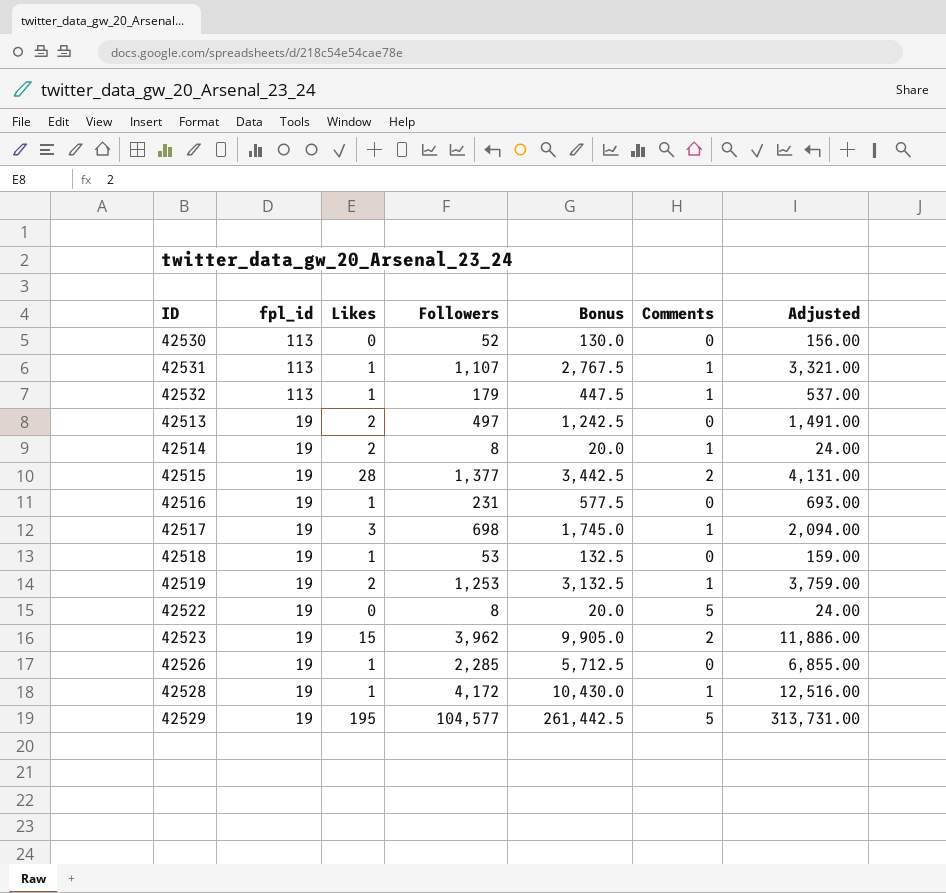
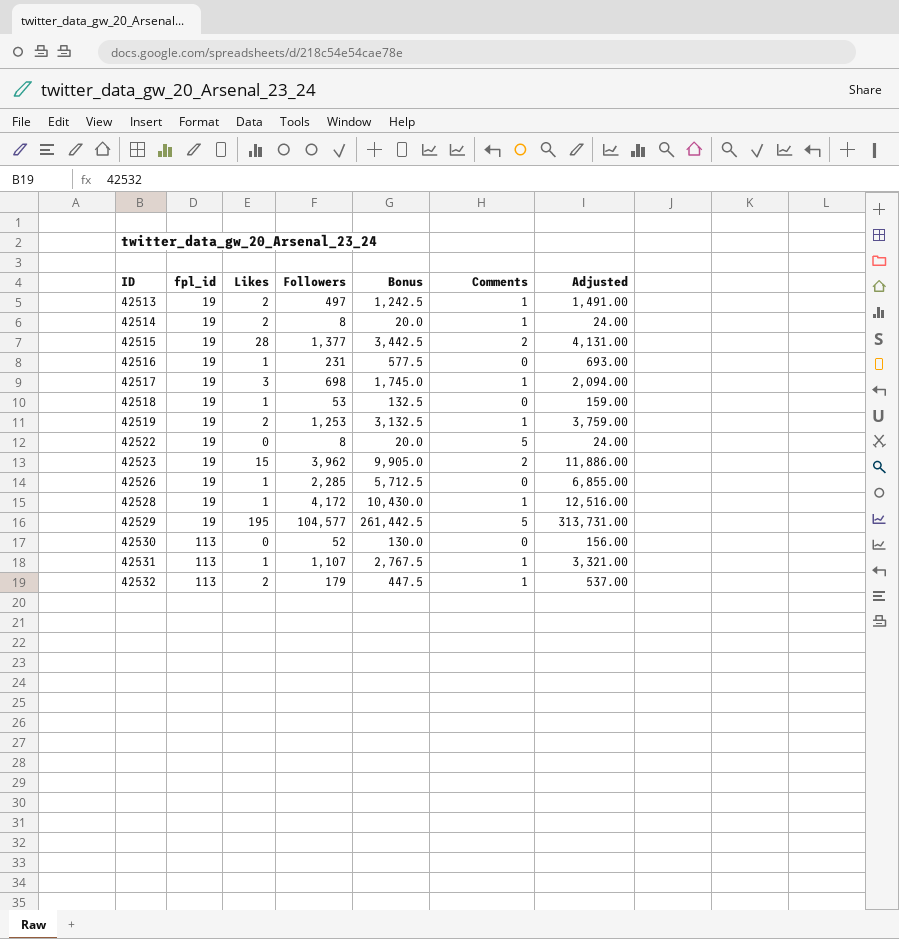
row order: fpl_id descending -> ID ascending
42513 | Comments: 0 -> 1
42532 | Likes: 1 -> 2

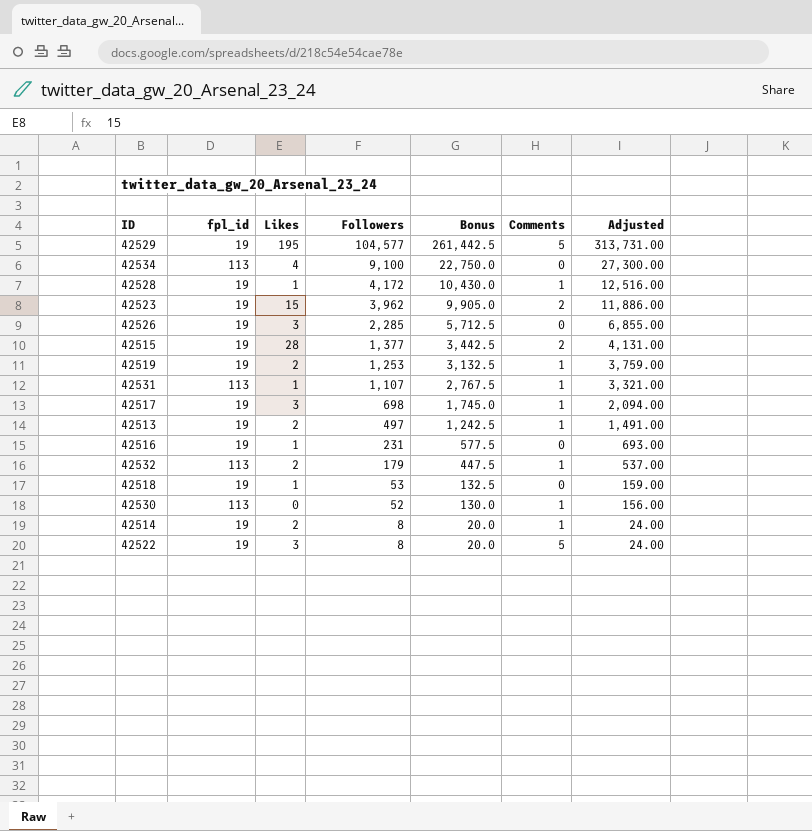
row order: ID ascending -> Followers descending
row 42534: none -> 113 | 4 | 9,100 | 22,750.0 | 0 | 27,300.00
42526 | Likes: 1 -> 3
42530 | Comments: 0 -> 1
42522 | Likes: 0 -> 3

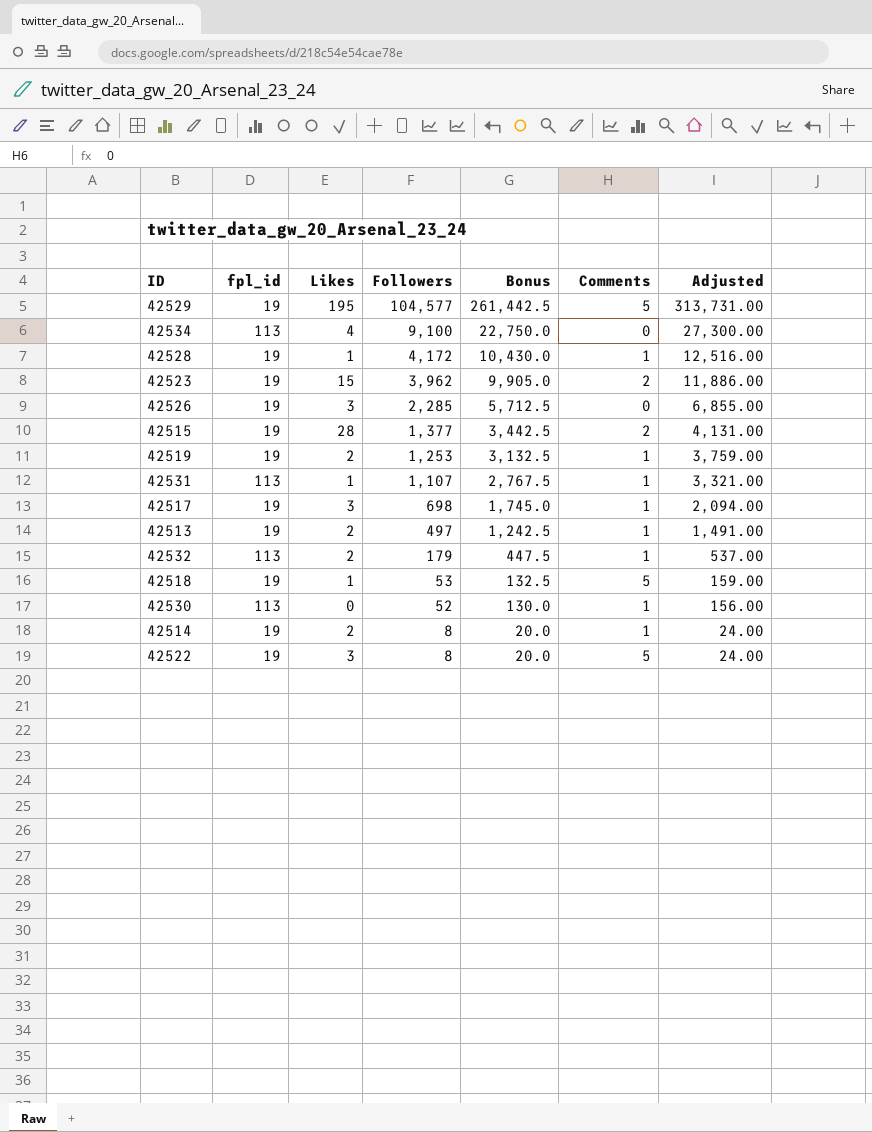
row 42516: 19 | 1 | 231 | 577.5 | 0 | 693.00 -> none
42518 | Comments: 0 -> 5

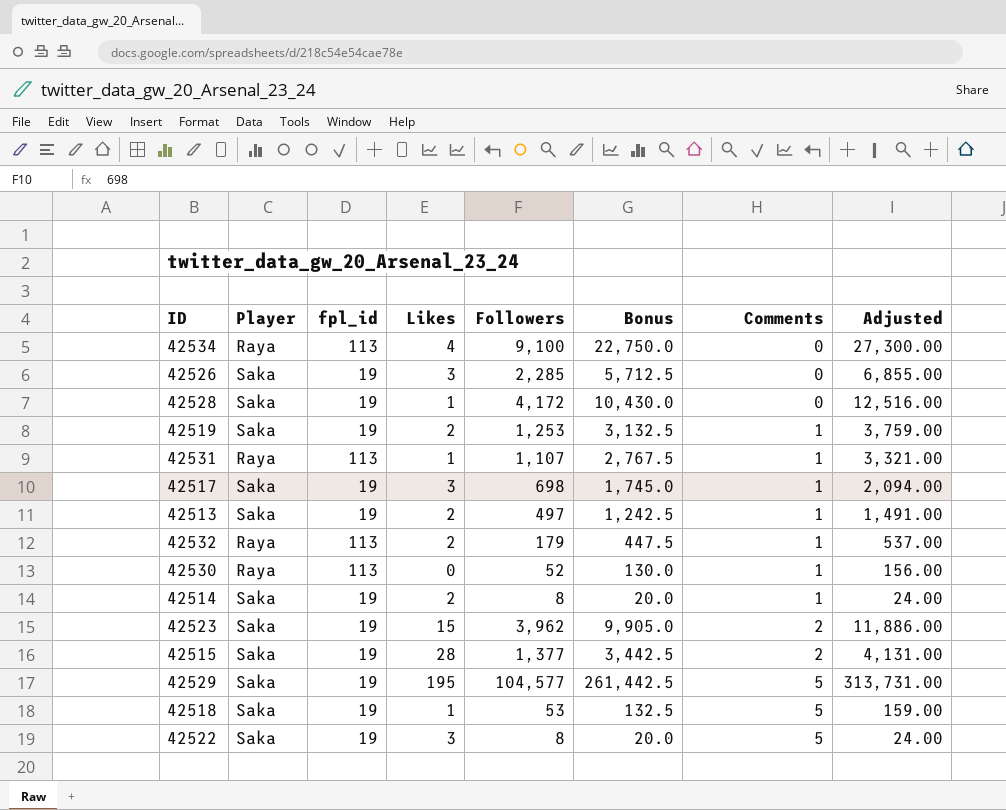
row order: Followers descending -> Comments ascending
column Player | position: none -> 2
42528 | Comments: 1 -> 0

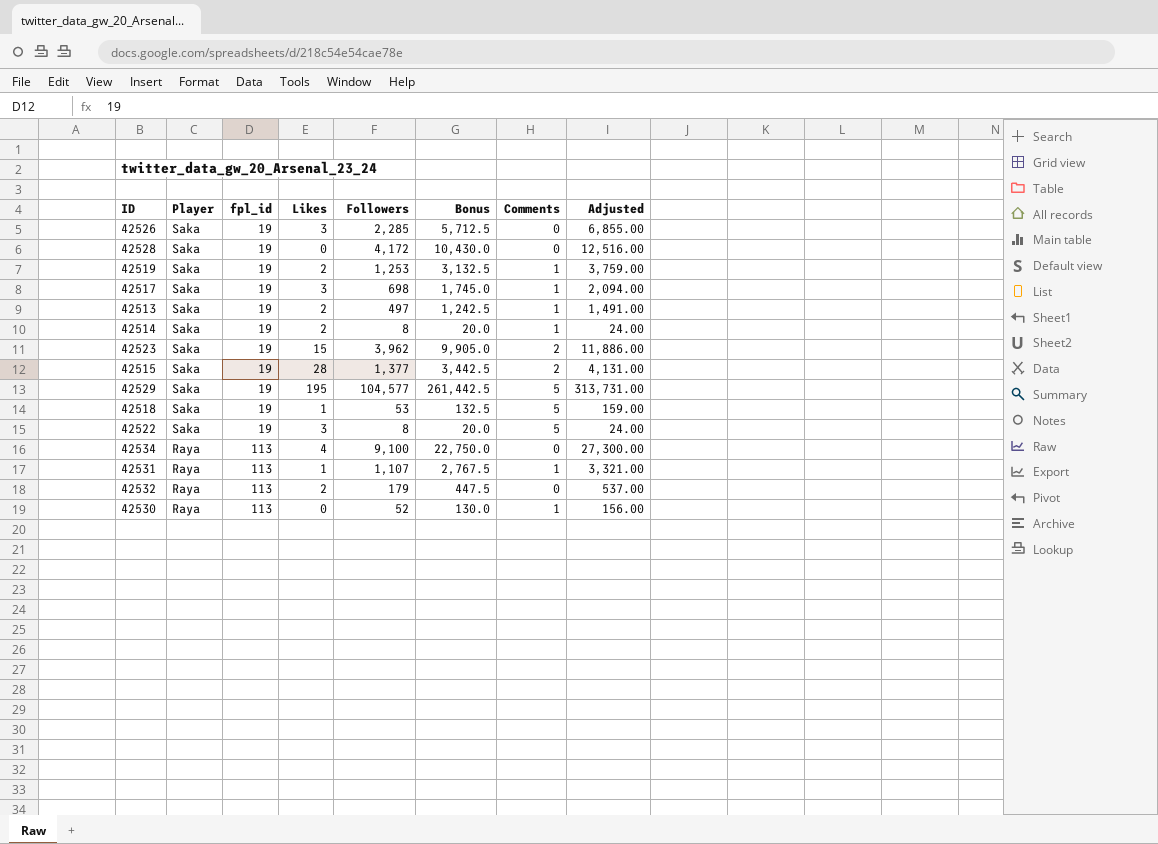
row order: Comments ascending -> Player descending
42528 | Likes: 1 -> 0
42532 | Comments: 1 -> 0

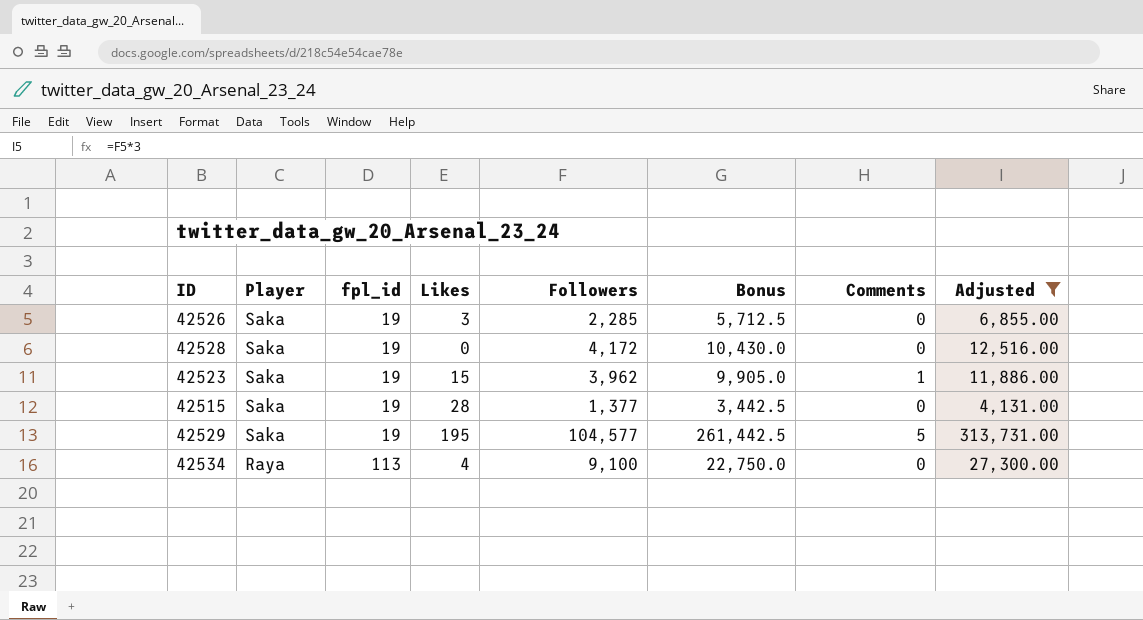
filter: none -> Adjusted >= 4,131.00
42523 | Comments: 2 -> 1
42515 | Comments: 2 -> 0

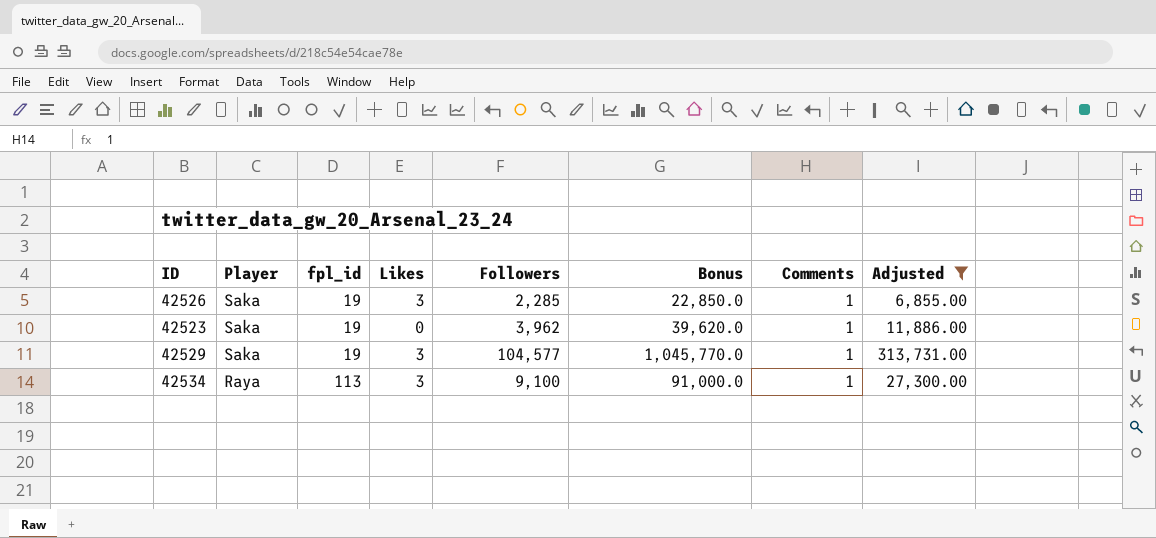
column Bonus | formula: [Followers] * 2.5 -> [Followers] * 10
row 42528: Saka | 19 | 0 | 4,172 | 10,430.0 | 0 | 12,516.00 -> none
row 42515: Saka | 19 | 28 | 1,377 | 3,442.5 | 0 | 4,131.00 -> none
42526 | Comments: 0 -> 1
42523 | Likes: 15 -> 0
42529 | Likes: 195 -> 3
42529 | Comments: 5 -> 1
42534 | Likes: 4 -> 3
42534 | Comments: 0 -> 1

